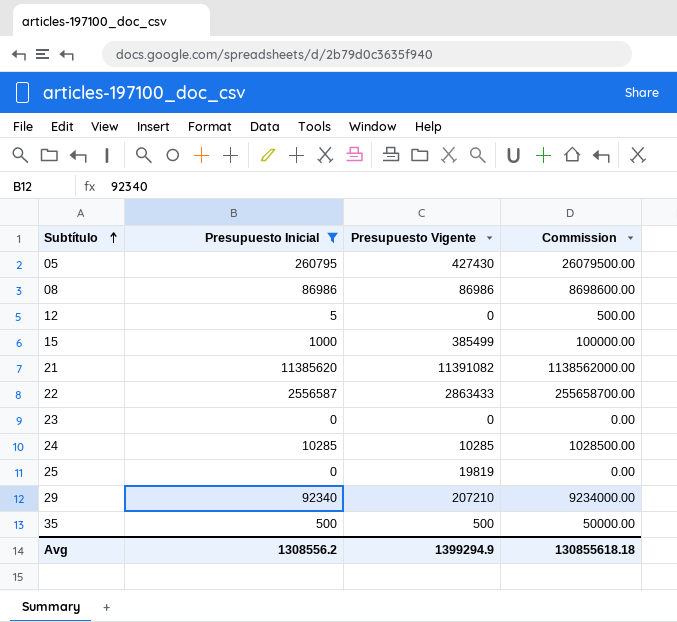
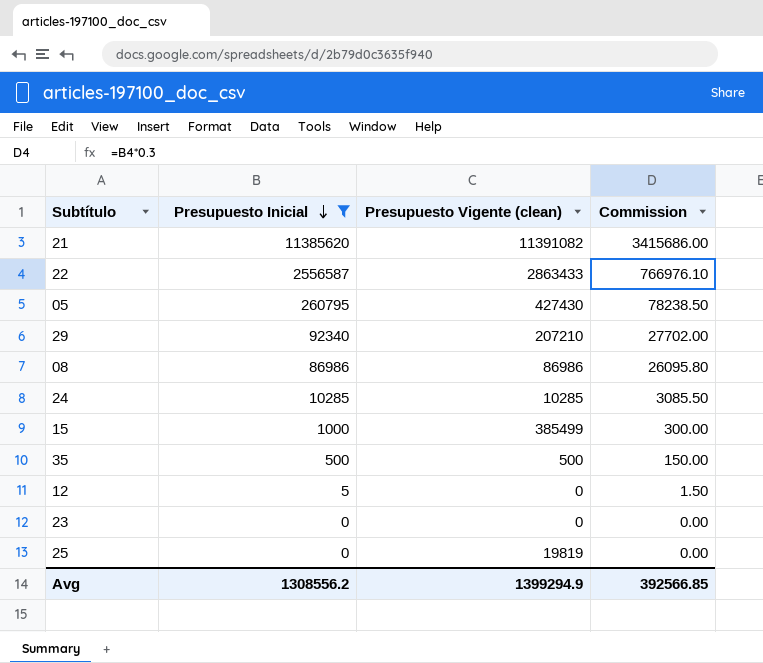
row order: Subtítulo ascending -> Presupuesto Inicial descending
column name: Presupuesto Vigente -> Presupuesto Vigente (clean)
column Commission | formula: [Presupuesto Inicial] * 100 -> [Presupuesto Inicial] * 0.3
Avg | Commission: 130855618.18 -> 392566.85

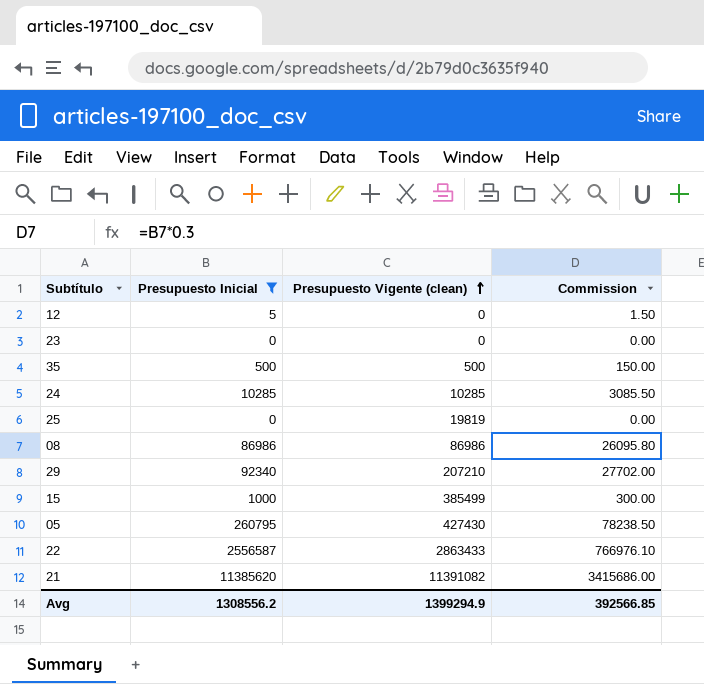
row order: Presupuesto Inicial descending -> Presupuesto Vigente (clean) ascending

